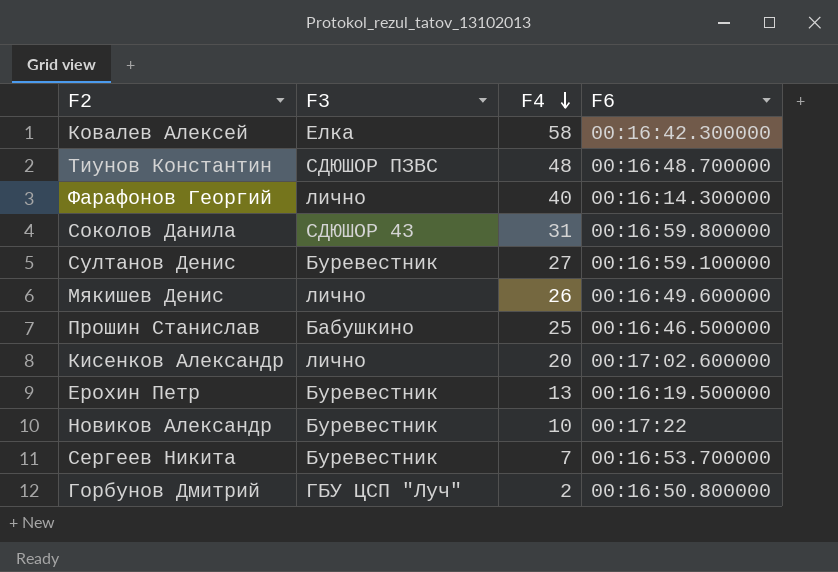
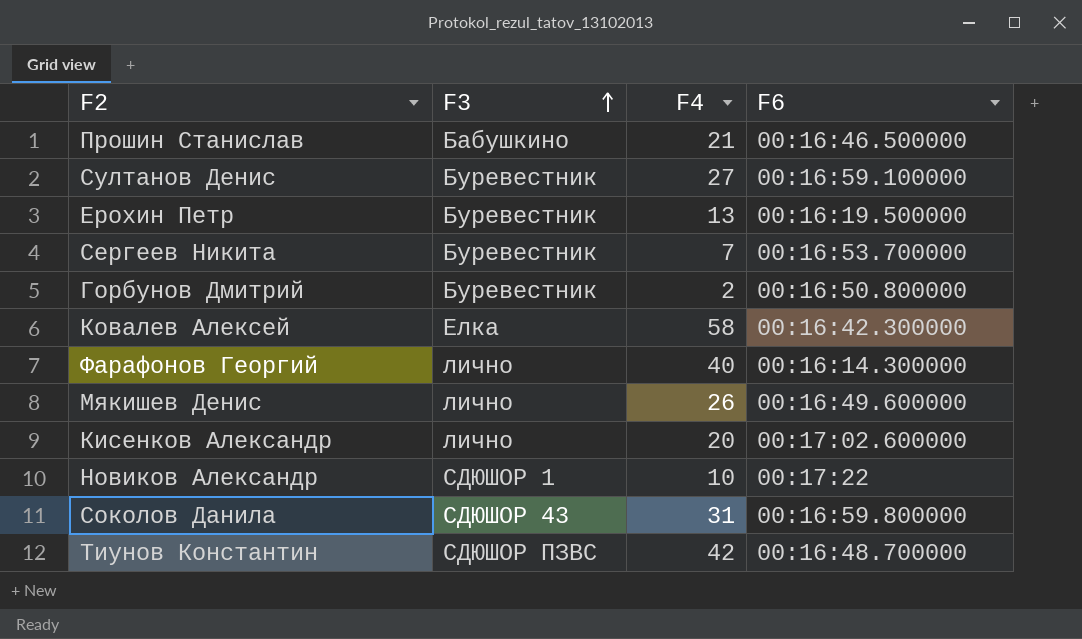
row order: F4 descending -> F3 ascending
Прошин Станислав | F4: 25 -> 21
Горбунов Дмитрий | F3: ГБУ ЦСП "Луч" -> Буревестник
Новиков Александр | F3: Буревестник -> СДЮШОР 1
Тиунов Константин | F4: 48 -> 42

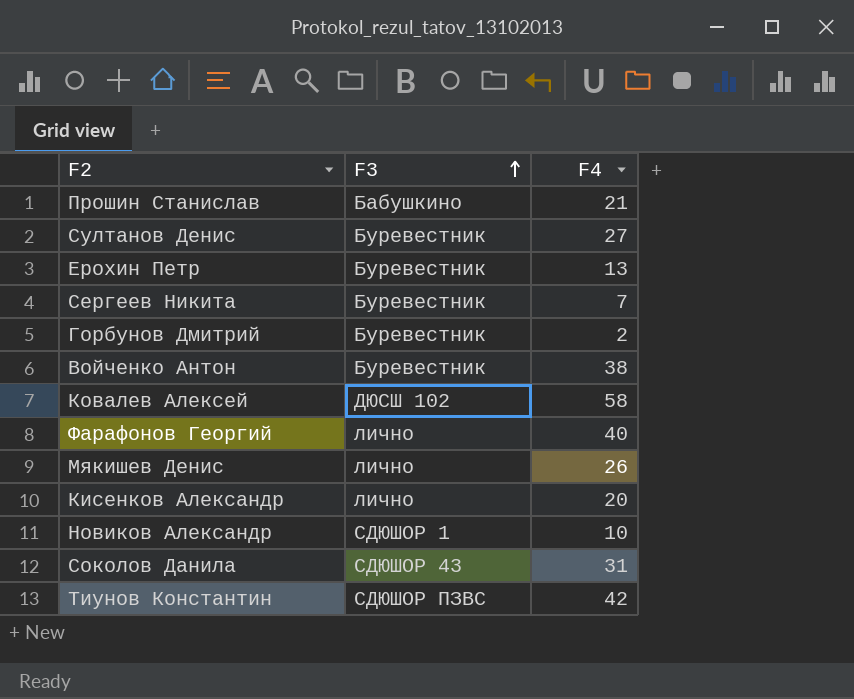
column F6 | position: 4 -> none
row Войченко Антон: none -> Буревестник | 38
Ковалев Алексей | F3: Елка -> ДЮСШ 102

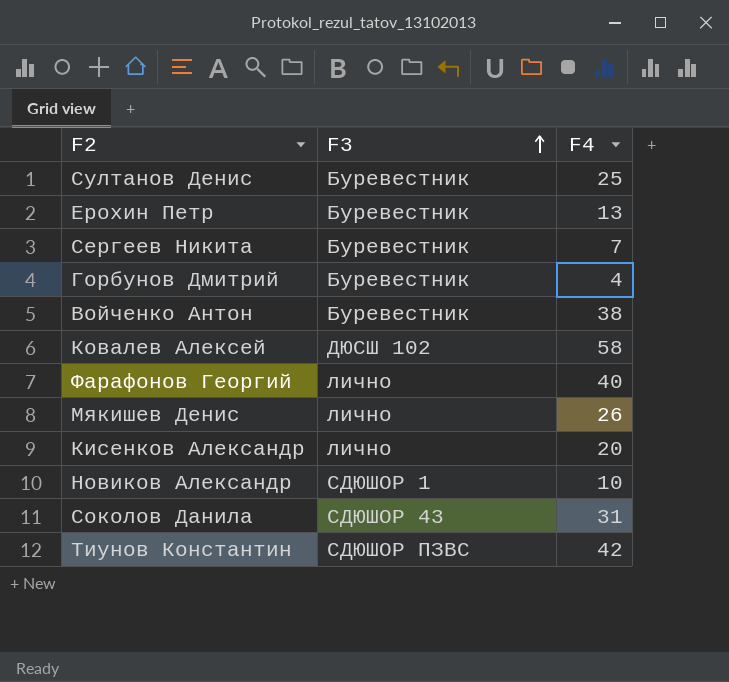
row Прошин Станислав: Бабушкино | 21 -> none
Султанов Денис | F4: 27 -> 25
Горбунов Дмитрий | F4: 2 -> 4

